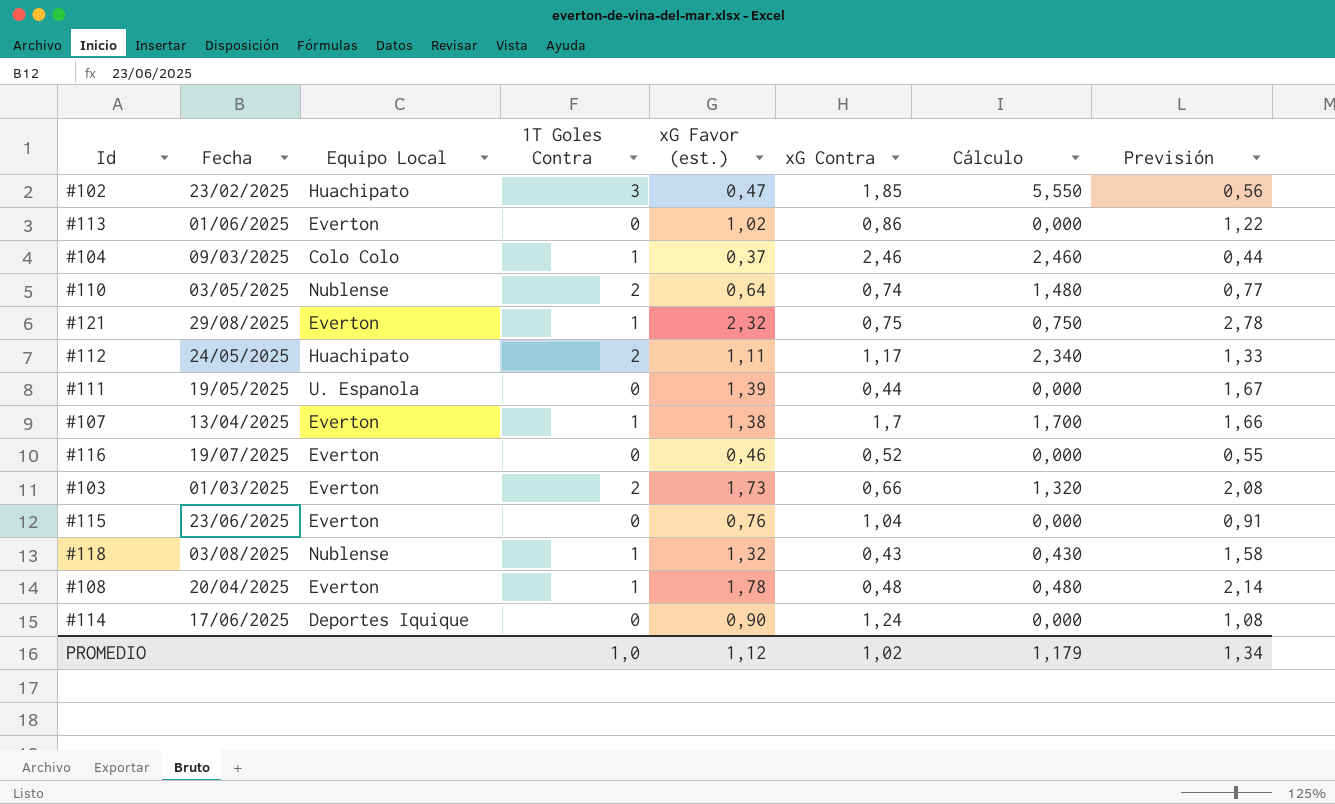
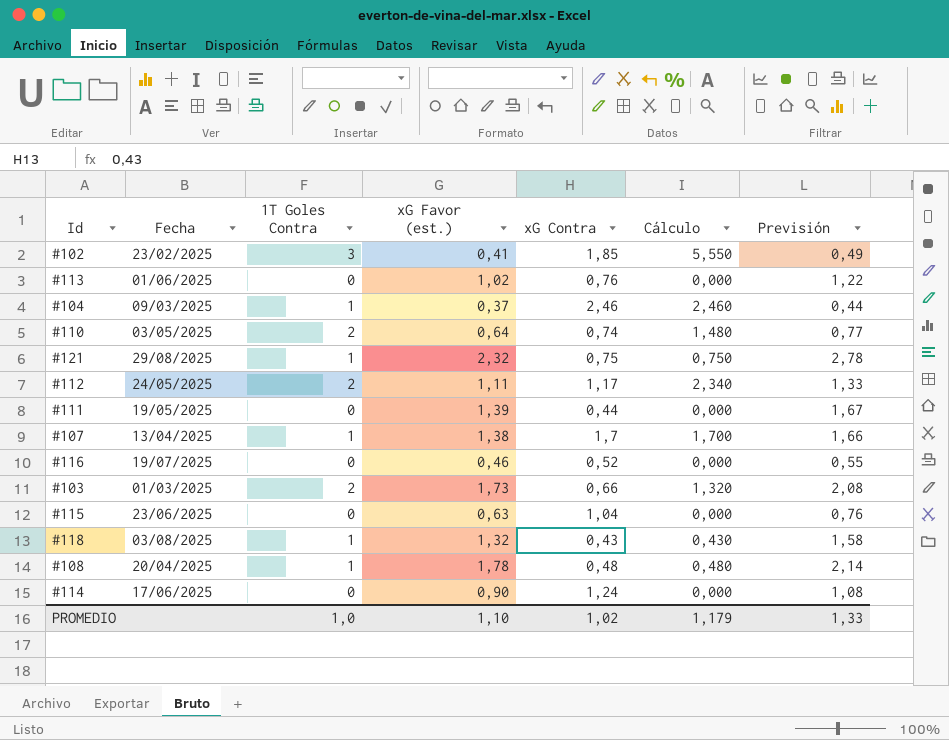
column Equipo Local | position: 3 -> none
#102 | xG Favor (est.): 0,47 -> 0,41
#102 | Previsión: 0,56 -> 0,49
#113 | xG Contra: 0,86 -> 0,76
#115 | xG Favor (est.): 0,76 -> 0,63
#115 | Previsión: 0,91 -> 0,76
PROMEDIO | xG Favor (est.): 1,12 -> 1,10
PROMEDIO | Previsión: 1,34 -> 1,33

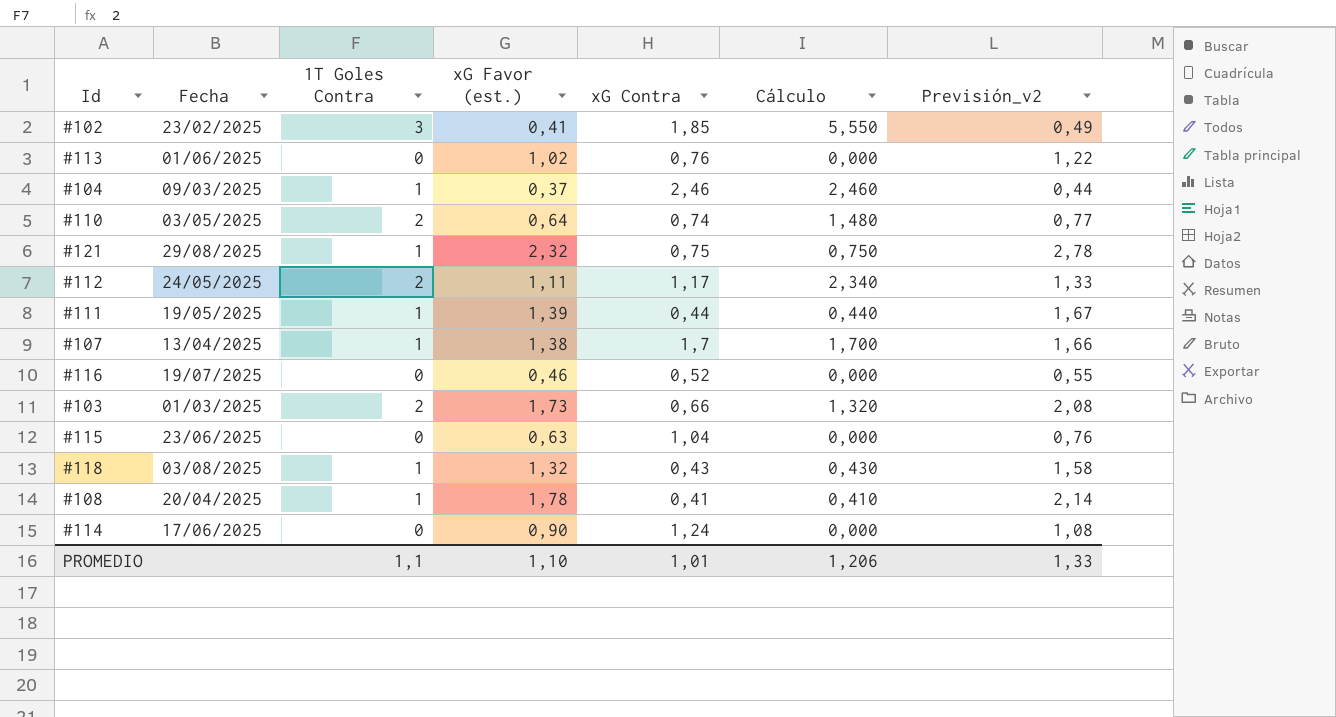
column name: Previsión -> Previsión_v2
#111 | 1T Goles Contra: 0 -> 1
#111 | Cálculo: 0,000 -> 0,440
#108 | xG Contra: 0,48 -> 0,41
#108 | Cálculo: 0,480 -> 0,410
PROMEDIO | 1T Goles Contra: 1,0 -> 1,1
PROMEDIO | xG Contra: 1,02 -> 1,01
PROMEDIO | Cálculo: 1,179 -> 1,206

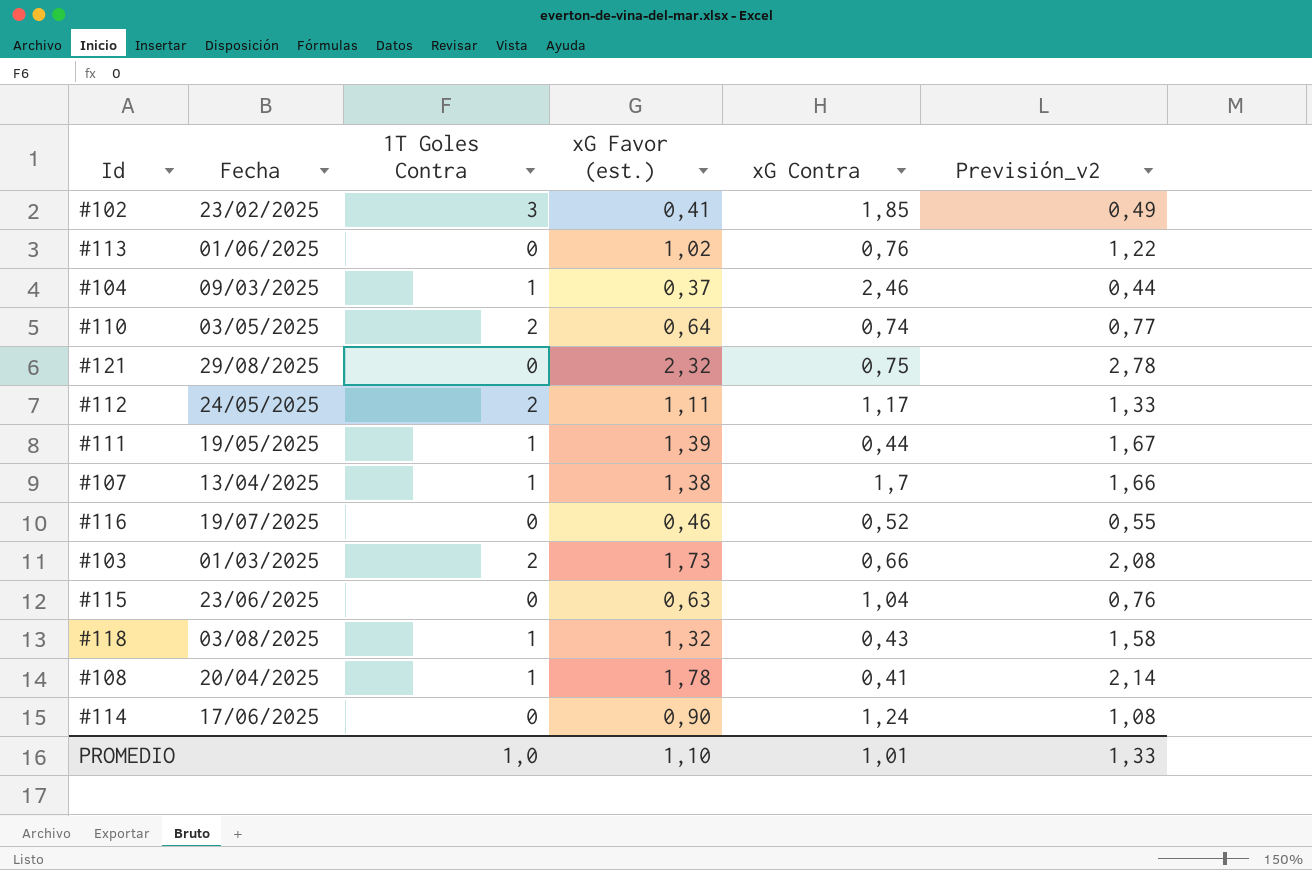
column Cálculo | formula: [1T Goles Contra] * [xG Contra] -> none
#121 | 1T Goles Contra: 1 -> 0
PROMEDIO | 1T Goles Contra: 1,1 -> 1,0

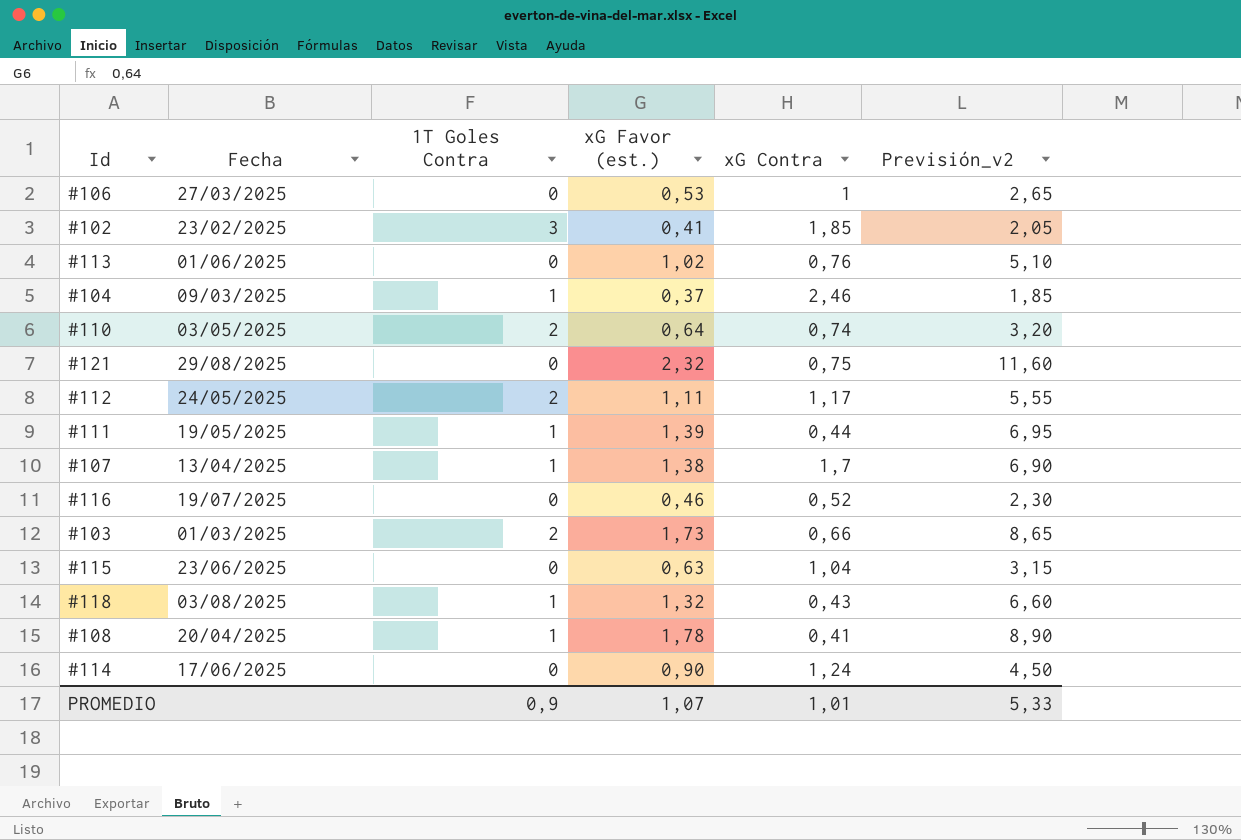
column Previsión_v2 | formula: [xG Favor (est.)] * 1,2 -> [xG Favor (est.)] * 5
row #106: none -> 27/03/2025 | 0 | 0,53 | 1 | 2,65
PROMEDIO | 1T Goles Contra: 1,0 -> 0,9
PROMEDIO | xG Favor (est.): 1,10 -> 1,07
PROMEDIO | Previsión_v2: 1,33 -> 5,33

